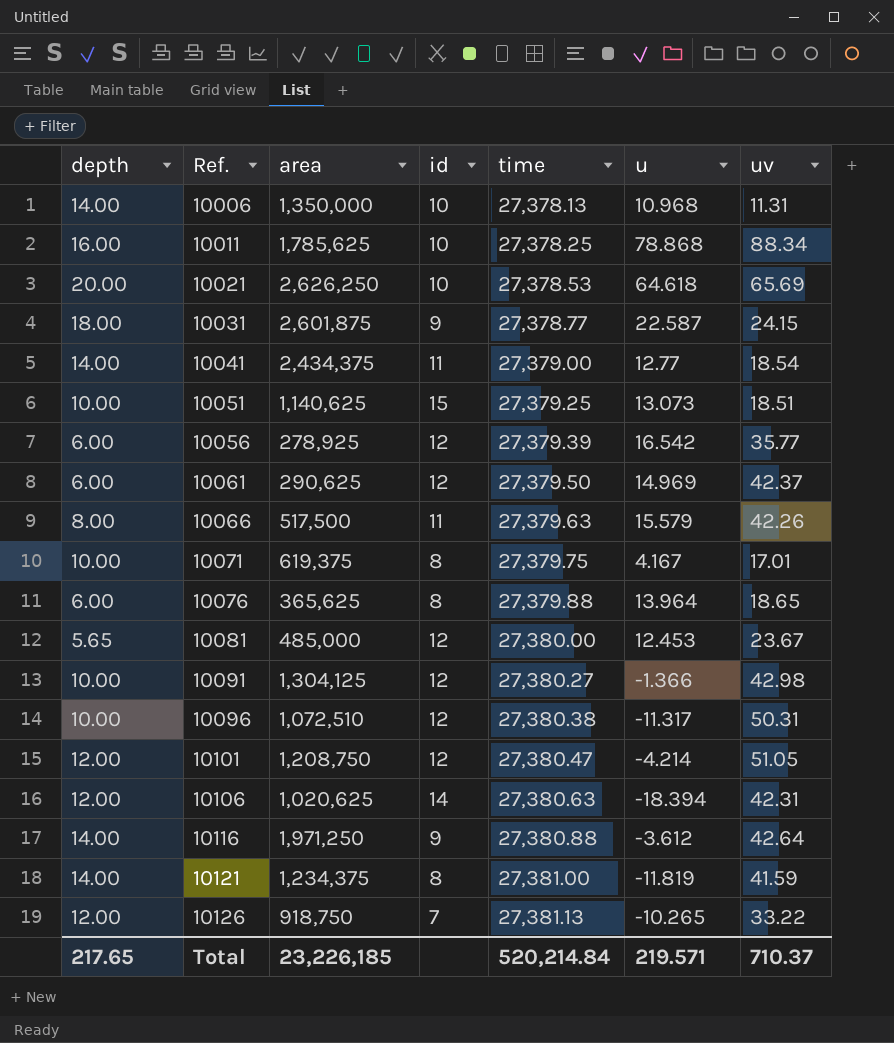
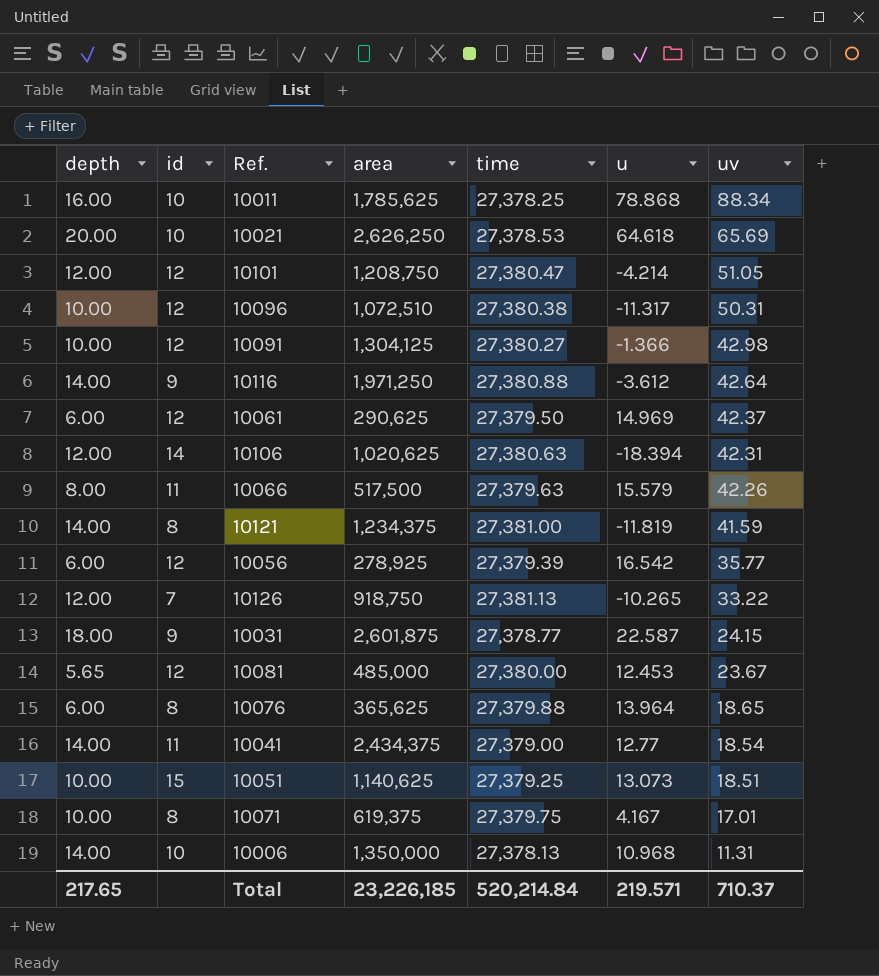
row order: Ref. ascending -> uv descending
column id | position: 4 -> 2

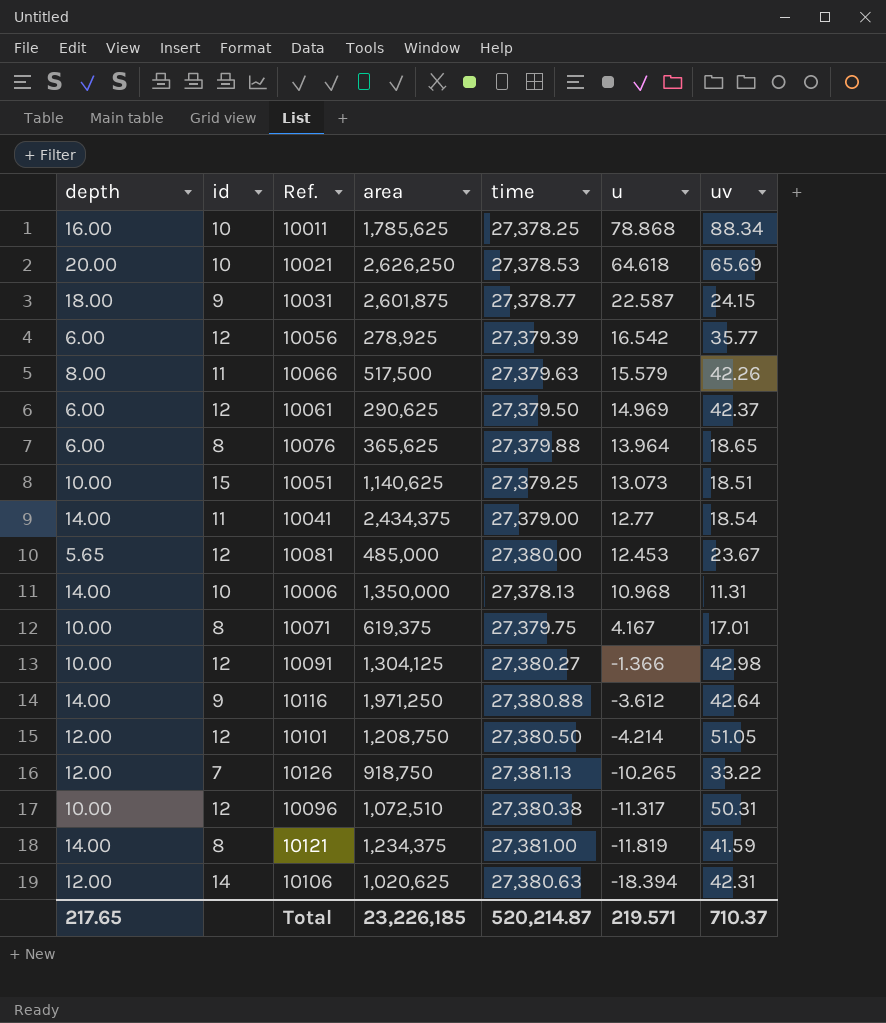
row order: uv descending -> u descending
10101 | time: 27,380.47 -> 27,380.50
Total | time: 520,214.84 -> 520,214.87

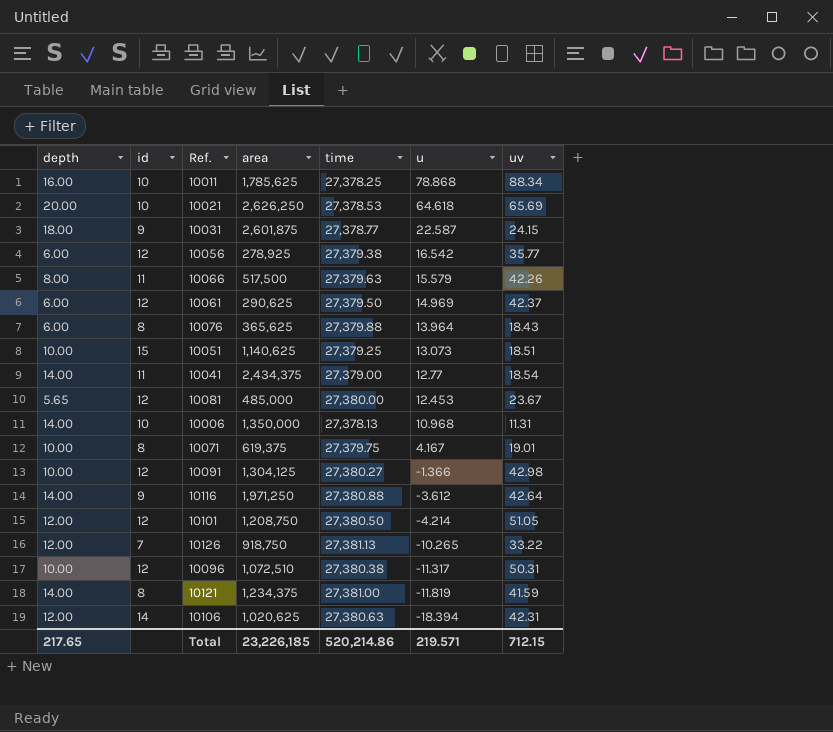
10056 | time: 27,379.39 -> 27,379.38
10076 | uv: 18.65 -> 18.43
10071 | uv: 17.01 -> 19.01
Total | time: 520,214.87 -> 520,214.86
Total | uv: 710.37 -> 712.15

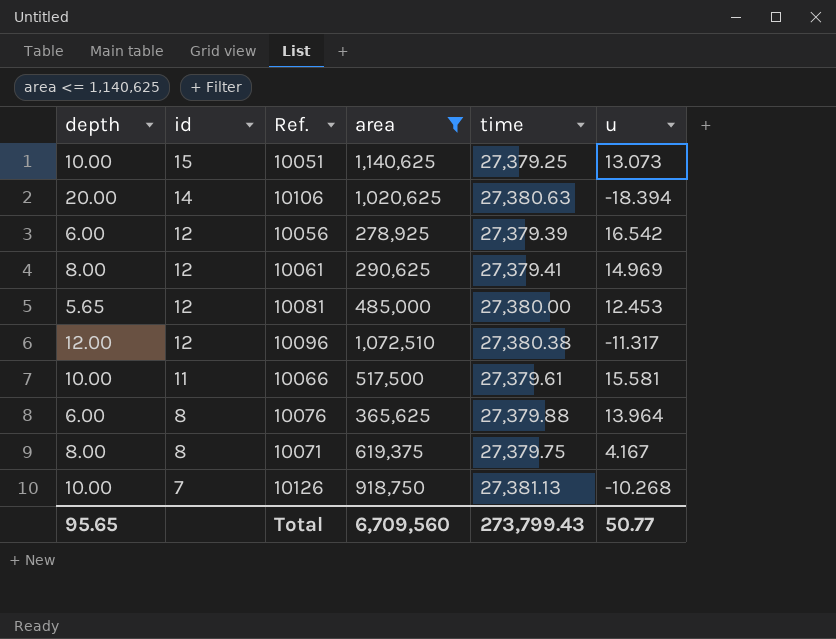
filter: none -> area <= 1,140,625
row order: u descending -> id descending
column uv | position: 7 -> none
10106 | depth: 12.00 -> 20.00
10056 | time: 27,379.38 -> 27,379.39
10061 | depth: 6.00 -> 8.00
10061 | time: 27,379.50 -> 27,379.41
10096 | depth: 10.00 -> 12.00
10066 | depth: 8.00 -> 10.00
10066 | time: 27,379.63 -> 27,379.61
10066 | u: 15.579 -> 15.581
10071 | depth: 10.00 -> 8.00
10126 | depth: 12.00 -> 10.00
10126 | u: -10.265 -> -10.268
Total | depth: 217.65 -> 95.65
Total | area: 23,226,185 -> 6,709,560
Total | time: 520,214.86 -> 273,799.43
Total | u: 219.571 -> 50.77

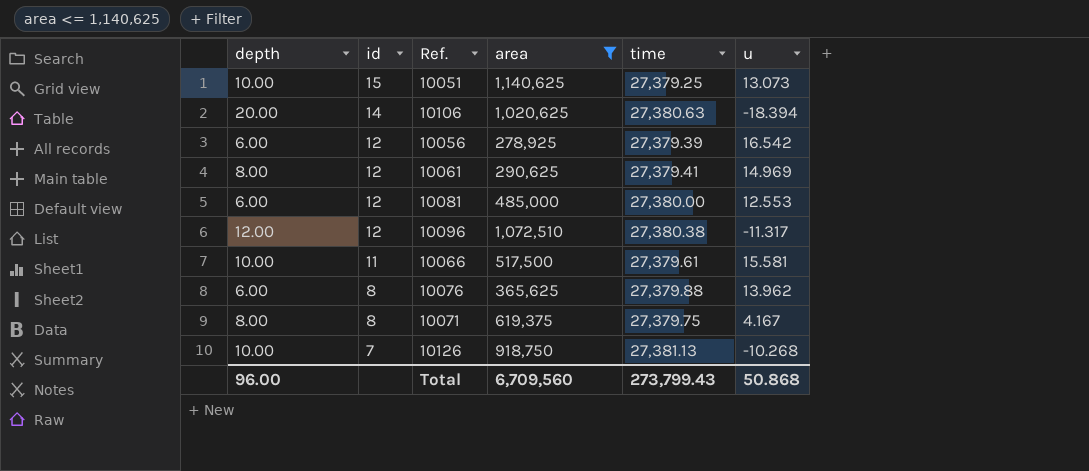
10081 | depth: 5.65 -> 6.00
10081 | u: 12.453 -> 12.553
10076 | u: 13.964 -> 13.962
Total | depth: 95.65 -> 96.00
Total | u: 50.77 -> 50.868

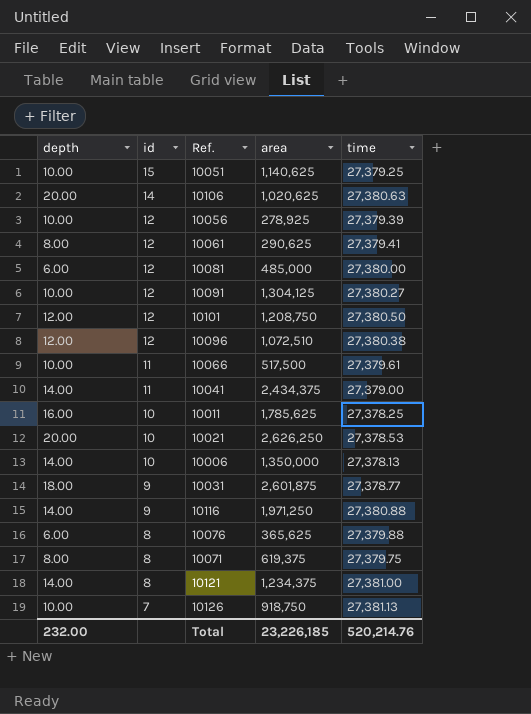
filter: area <= 1,140,625 -> none
column u | position: 6 -> none
10056 | depth: 6.00 -> 10.00
Total | depth: 96.00 -> 232.00
Total | area: 6,709,560 -> 23,226,185
Total | time: 273,799.43 -> 520,214.76

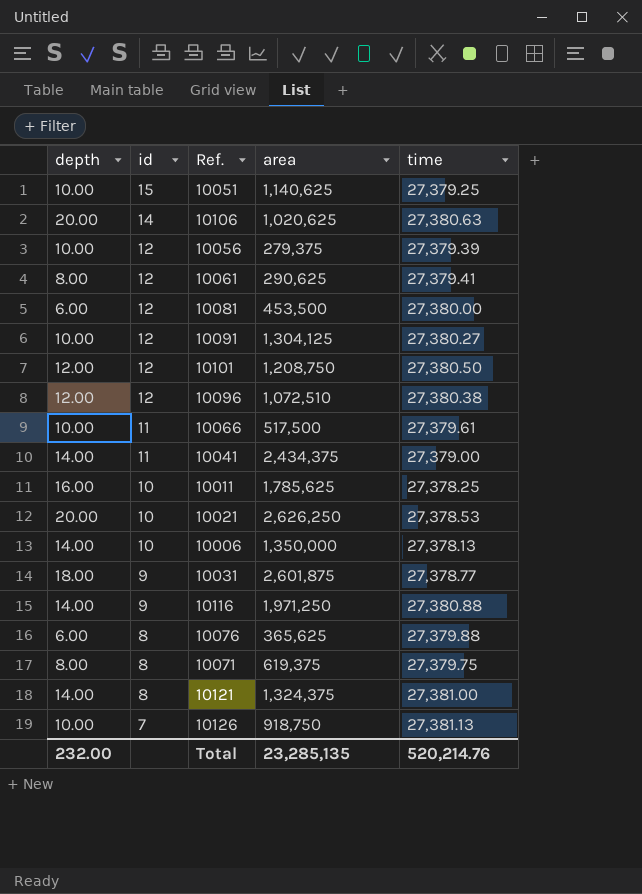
10056 | area: 278,925 -> 279,375
10081 | area: 485,000 -> 453,500
10121 | area: 1,234,375 -> 1,324,375
Total | area: 23,226,185 -> 23,285,135

